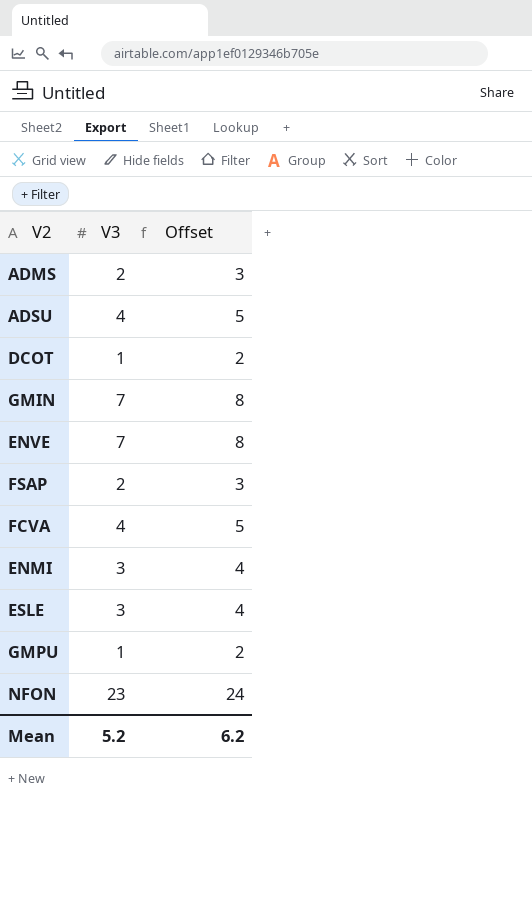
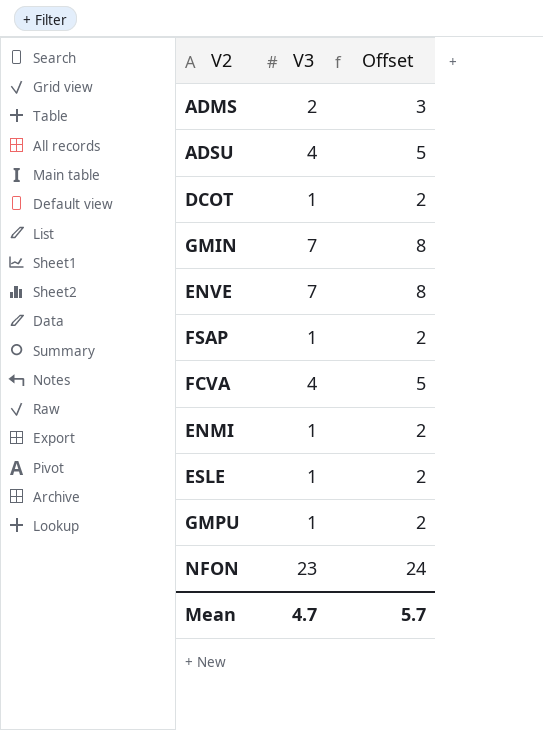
FSAP | V3: 2 -> 1
FSAP | Offset: 3 -> 2
ENMI | V3: 3 -> 1
ENMI | Offset: 4 -> 2
ESLE | V3: 3 -> 1
ESLE | Offset: 4 -> 2
Mean | V3: 5.2 -> 4.7
Mean | Offset: 6.2 -> 5.7

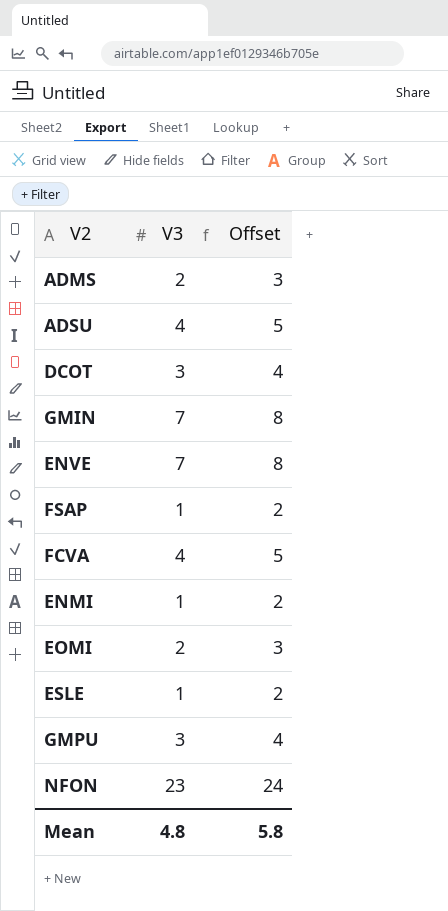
DCOT | V3: 1 -> 3
DCOT | Offset: 2 -> 4
row EOMI: none -> 2 | 3
GMPU | V3: 1 -> 3
GMPU | Offset: 2 -> 4
Mean | V3: 4.7 -> 4.8
Mean | Offset: 5.7 -> 5.8

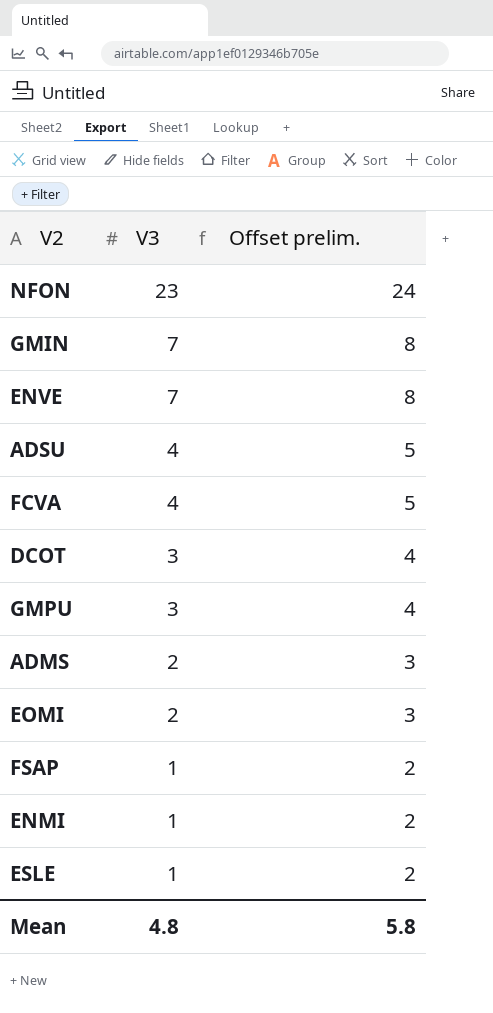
row order: none -> V3 descending
column name: Offset -> Offset prelim.

